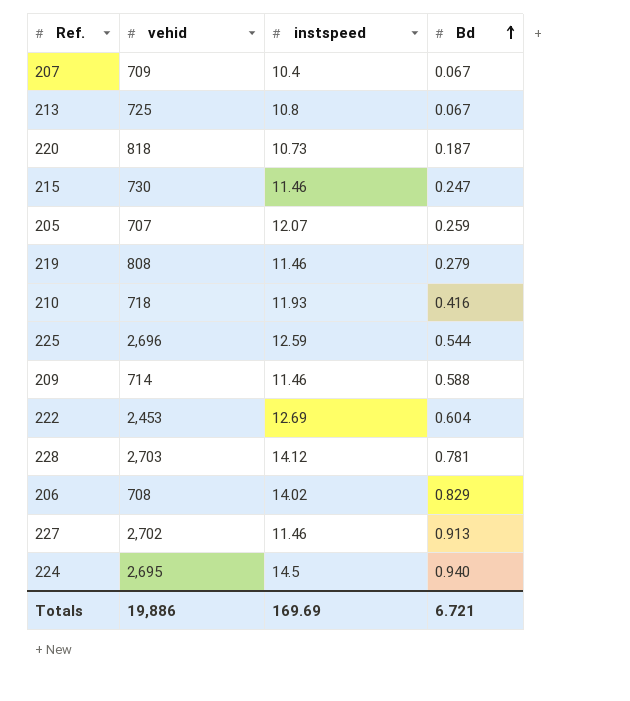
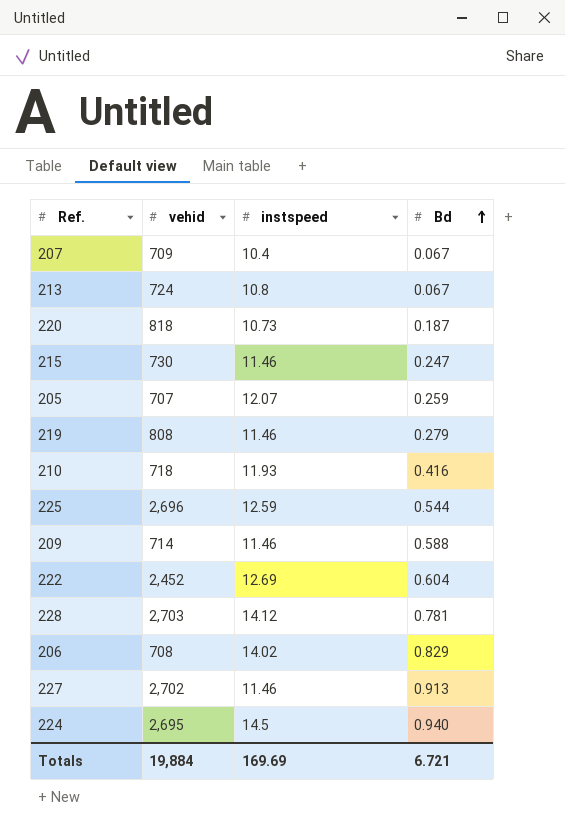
213 | vehid: 725 -> 724
222 | vehid: 2,453 -> 2,452
Totals | vehid: 19,886 -> 19,884

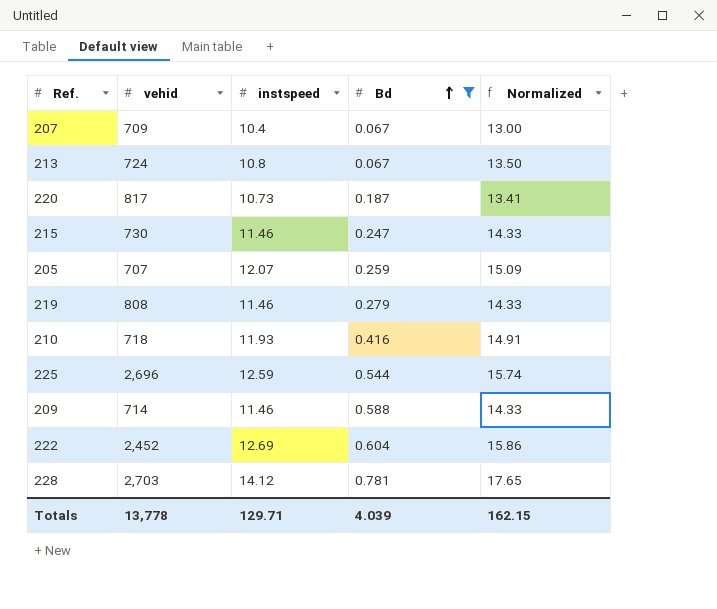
filter: none -> Bd <= 0.781
column Normalized | formula: none -> [instspeed] * 1.25
220 | vehid: 818 -> 817
Totals | vehid: 19,884 -> 13,778
Totals | instspeed: 169.69 -> 129.71
Totals | Bd: 6.721 -> 4.039

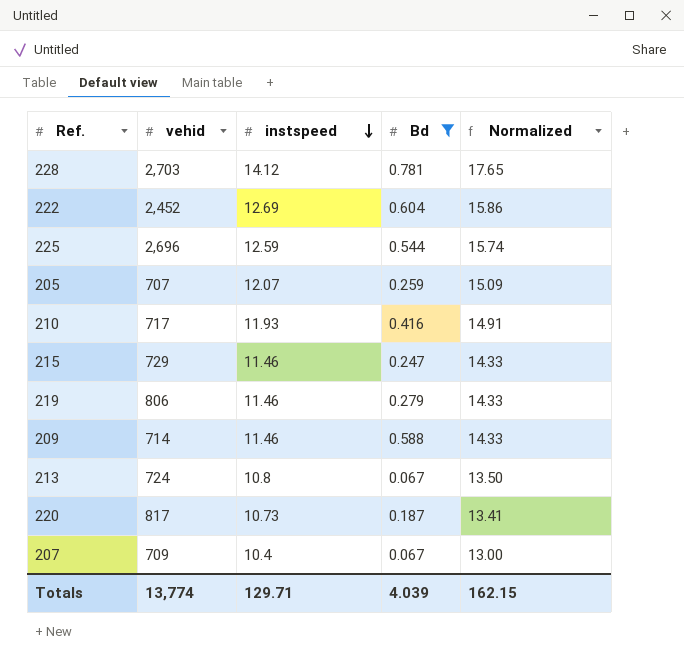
row order: Bd ascending -> instspeed descending
210 | vehid: 718 -> 717
215 | vehid: 730 -> 729
219 | vehid: 808 -> 806
Totals | vehid: 13,778 -> 13,774

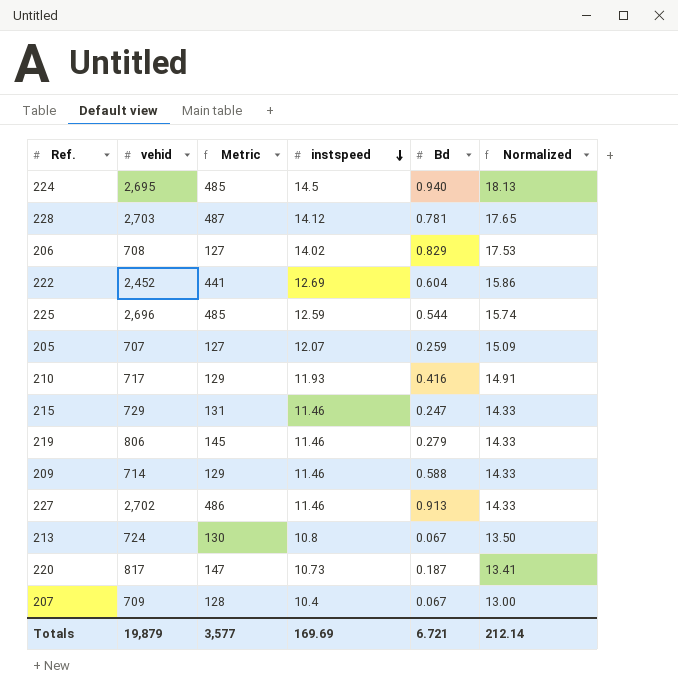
filter: Bd <= 0.781 -> none
column Metric | formula: none -> [vehid] * 0.18
Totals | vehid: 13,774 -> 19,879
Totals | instspeed: 129.71 -> 169.69
Totals | Bd: 4.039 -> 6.721
Totals | Normalized: 162.15 -> 212.14

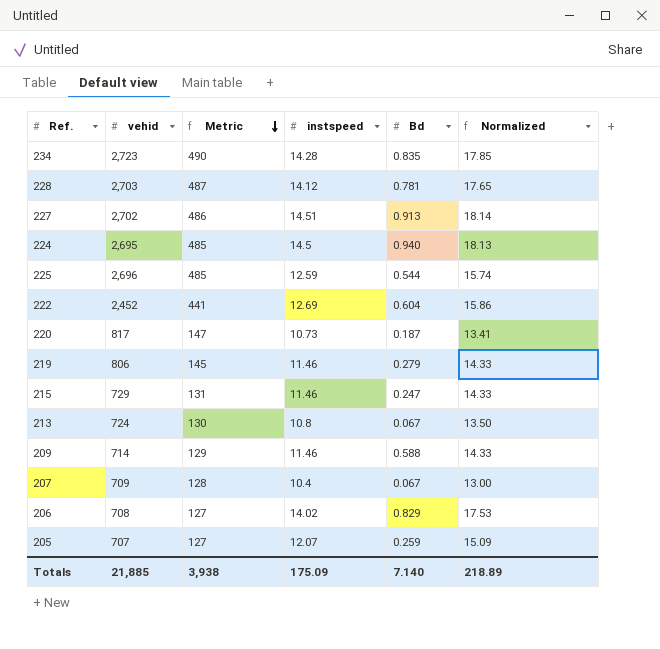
row order: instspeed descending -> Metric descending
row 210: 717 | 129 | 11.93 | 0.416 | 14.91 -> none
row 234: none -> 2,723 | 490 | 14.28 | 0.835 | 17.85
227 | instspeed: 11.46 -> 14.51
227 | Normalized: 14.33 -> 18.14
Totals | vehid: 19,879 -> 21,885
Totals | Metric: 3,577 -> 3,938
Totals | instspeed: 169.69 -> 175.09
Totals | Bd: 6.721 -> 7.140
Totals | Normalized: 212.14 -> 218.89

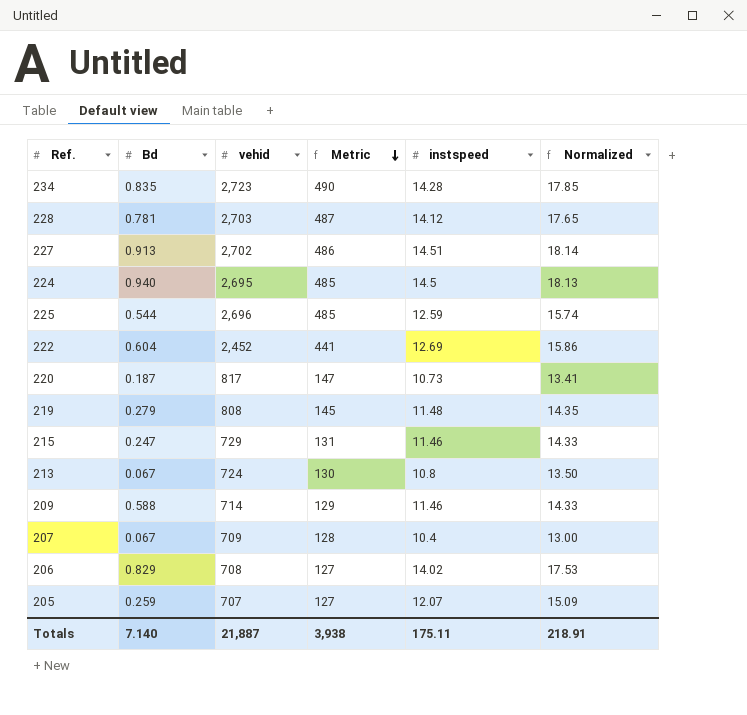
column Bd | position: 5 -> 2
219 | vehid: 806 -> 808
219 | instspeed: 11.46 -> 11.48
219 | Normalized: 14.33 -> 14.35
Totals | vehid: 21,885 -> 21,887
Totals | instspeed: 175.09 -> 175.11
Totals | Normalized: 218.89 -> 218.91

